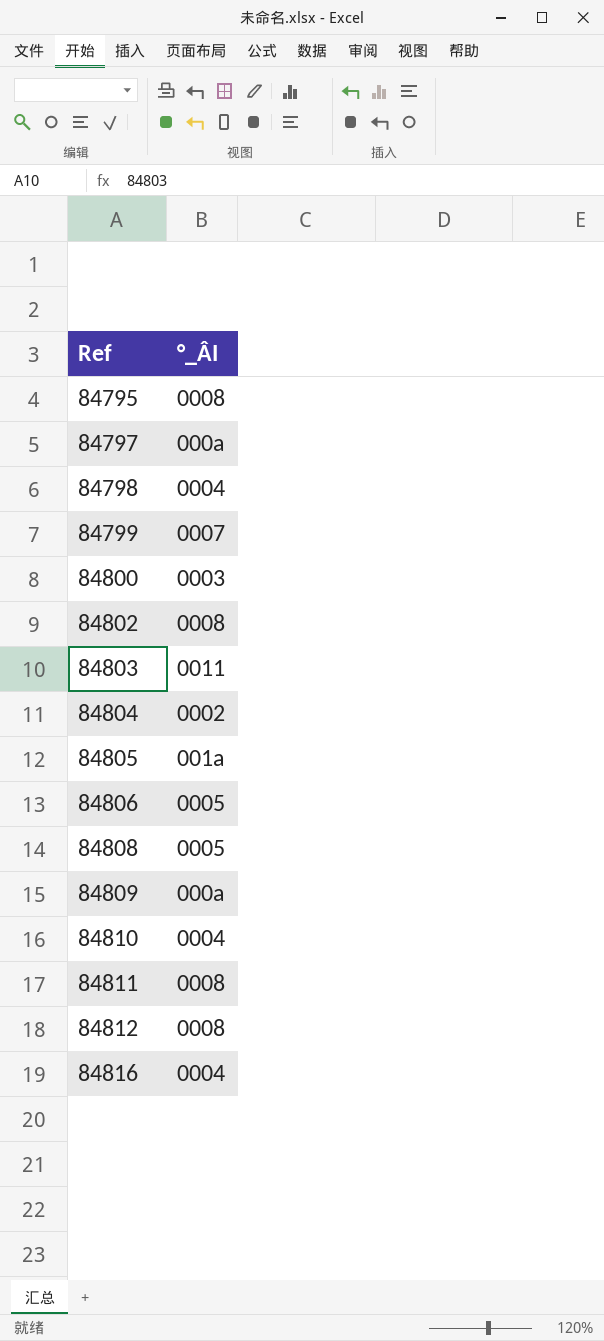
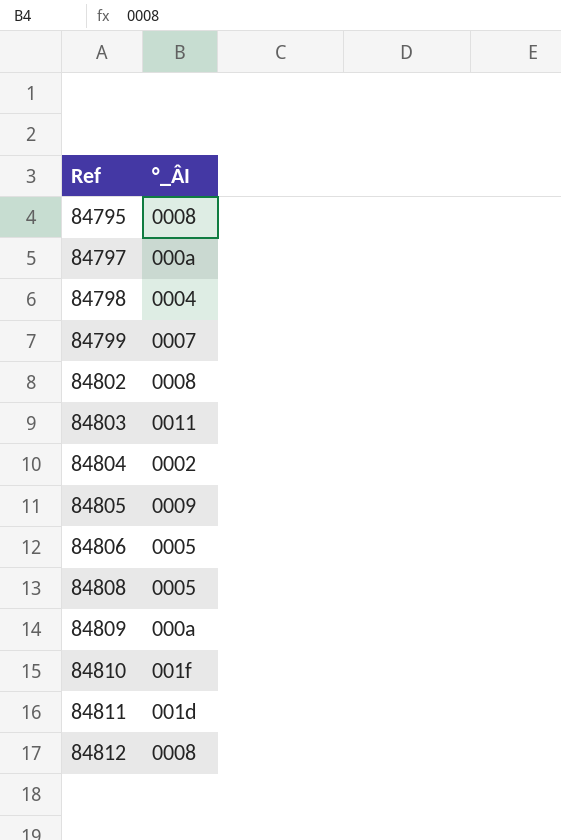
row 84800: 0003 -> none
row 84816: 0004 -> none
84805 | °_ÂI: 001a -> 0009
84810 | °_ÂI: 0004 -> 001f
84811 | °_ÂI: 0008 -> 001d

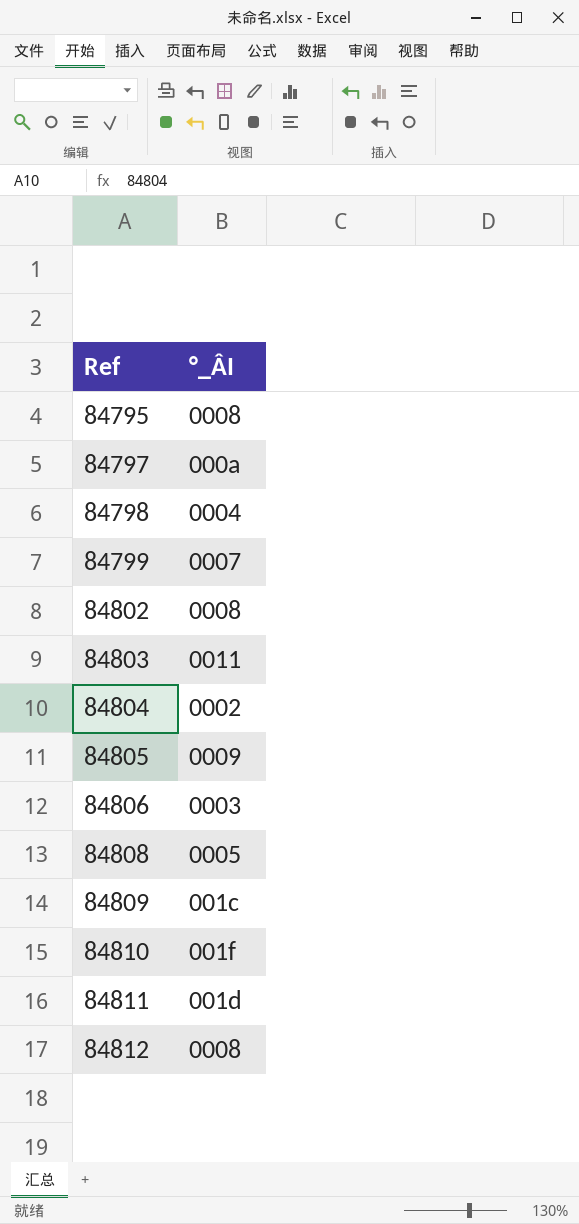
84806 | °_ÂI: 0005 -> 0003
84809 | °_ÂI: 000a -> 001c

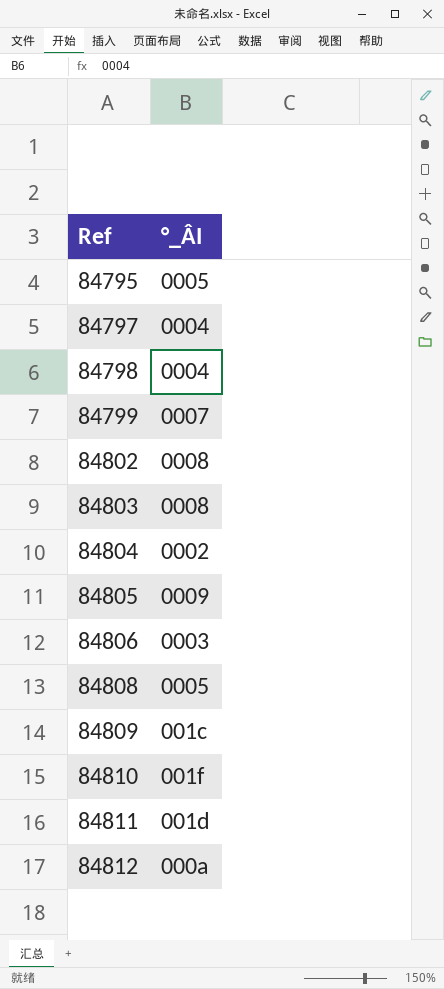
84795 | °_ÂI: 0008 -> 0005
84797 | °_ÂI: 000a -> 0004
84803 | °_ÂI: 0011 -> 0008
84812 | °_ÂI: 0008 -> 000a

